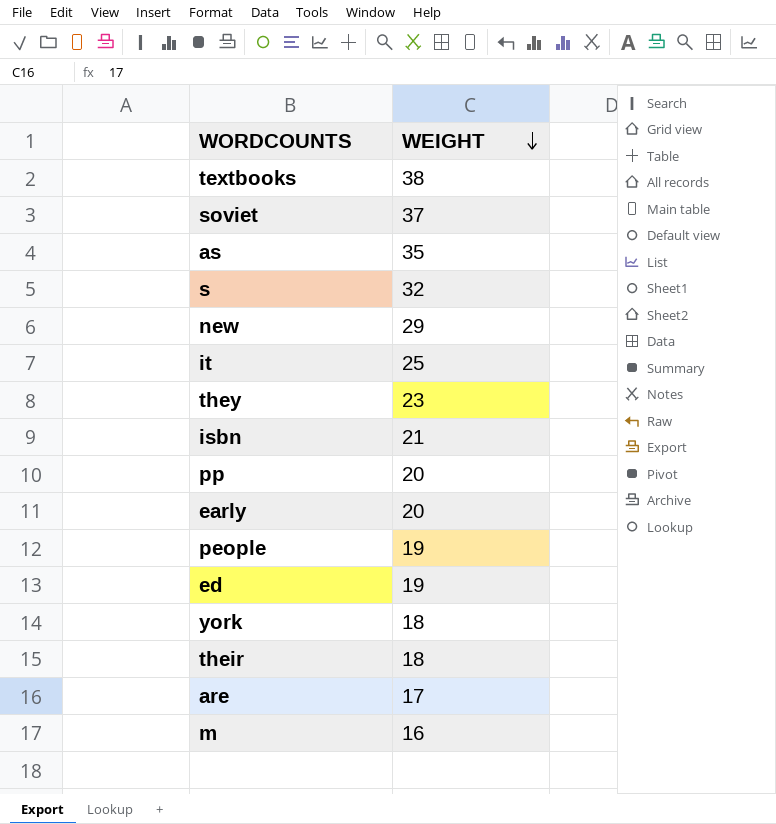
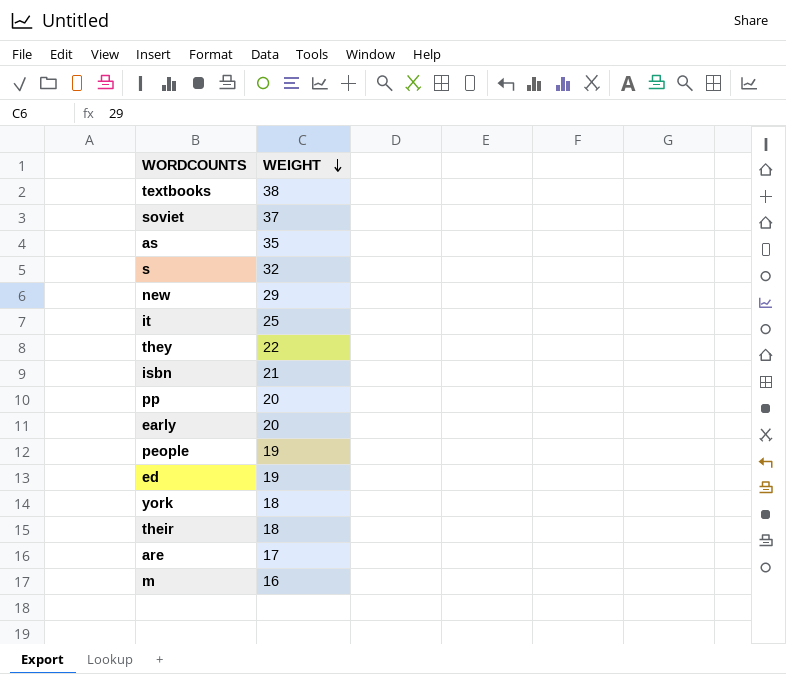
they | WEIGHT: 23 -> 22

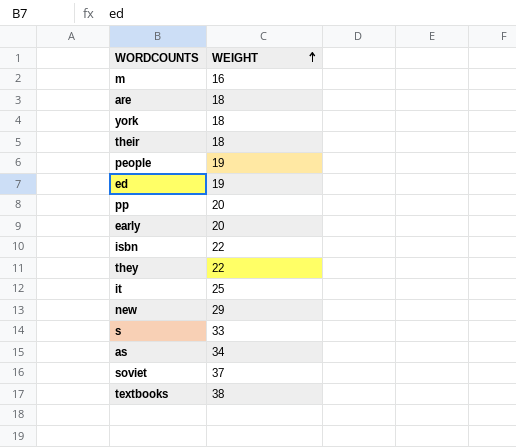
row order: WEIGHT descending -> WEIGHT ascending
are | WEIGHT: 17 -> 18
isbn | WEIGHT: 21 -> 22
s | WEIGHT: 32 -> 33
as | WEIGHT: 35 -> 34

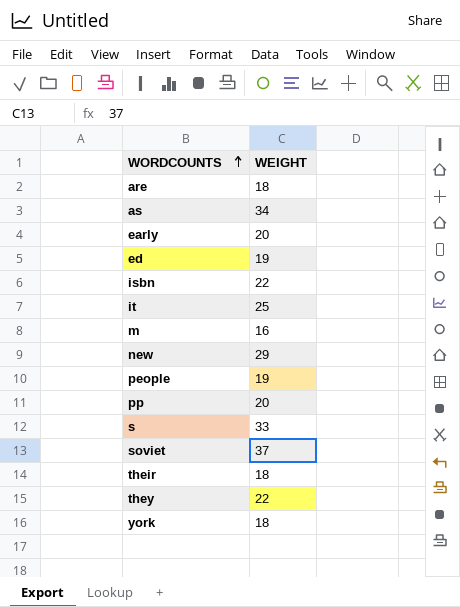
row order: WEIGHT ascending -> WORDCOUNTS ascending
row textbooks: 38 -> none

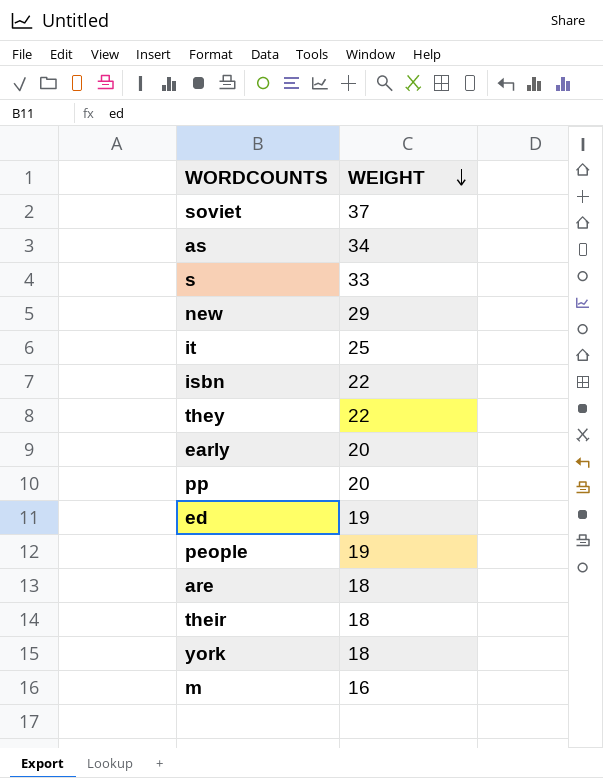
row order: WORDCOUNTS ascending -> WEIGHT descending

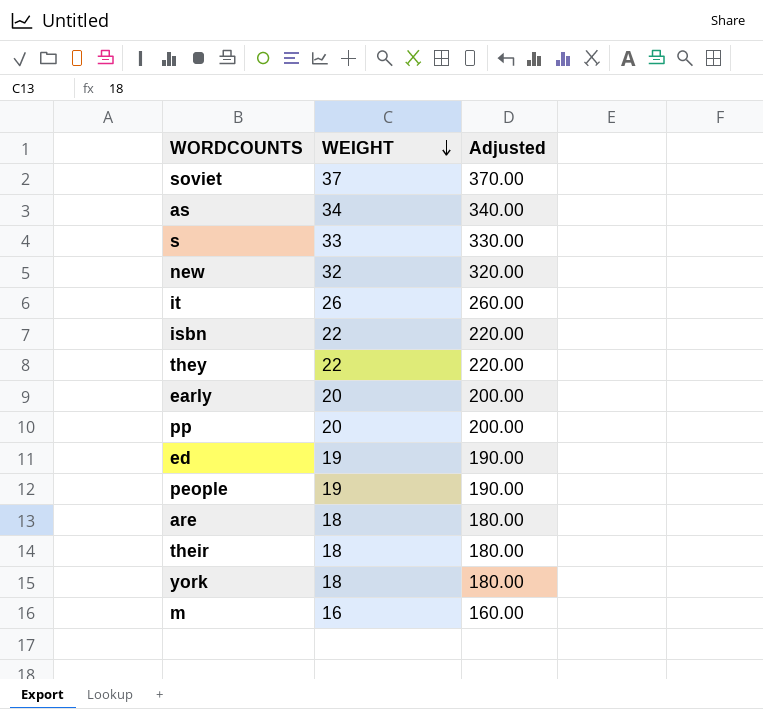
column Adjusted | formula: none -> [WEIGHT] * 10
new | WEIGHT: 29 -> 32
it | WEIGHT: 25 -> 26

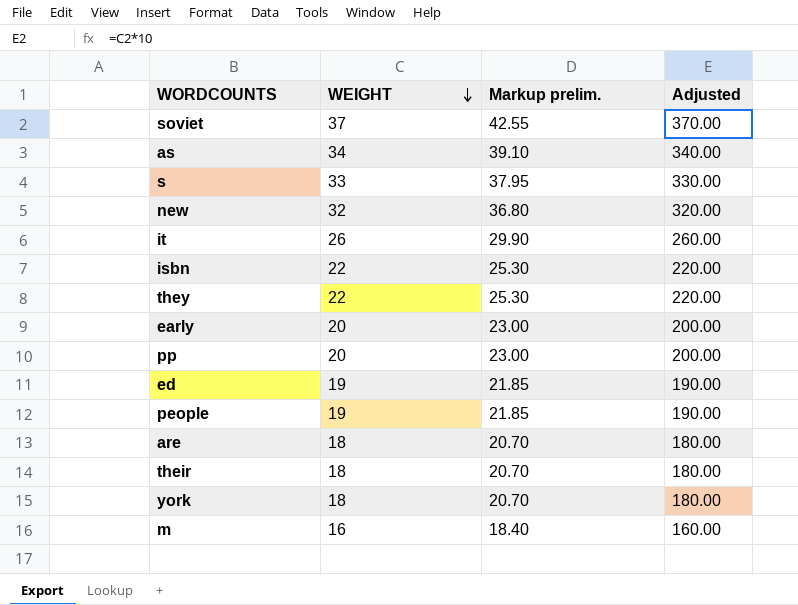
column Markup prelim. | formula: none -> [WEIGHT] * 1.15

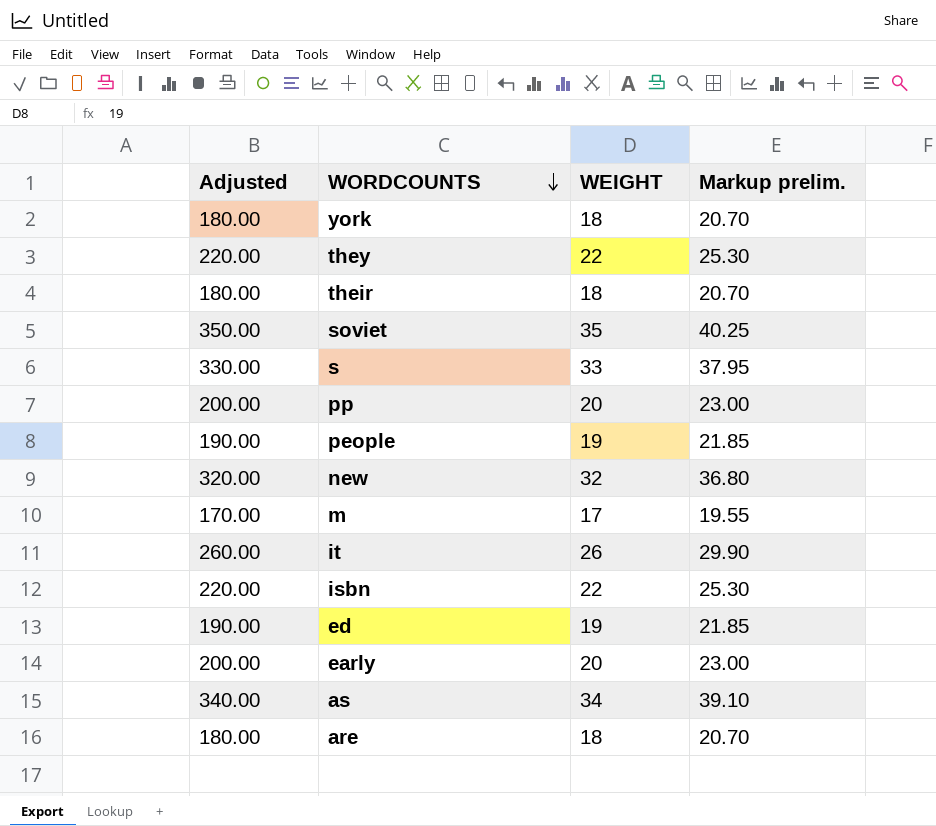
row order: WEIGHT descending -> WORDCOUNTS descending
column Adjusted | position: 4 -> 1
soviet | Adjusted: 370.00 -> 350.00
soviet | WEIGHT: 37 -> 35
soviet | Markup prelim.: 42.55 -> 40.25
m | Adjusted: 160.00 -> 170.00
m | WEIGHT: 16 -> 17
m | Markup prelim.: 18.40 -> 19.55

